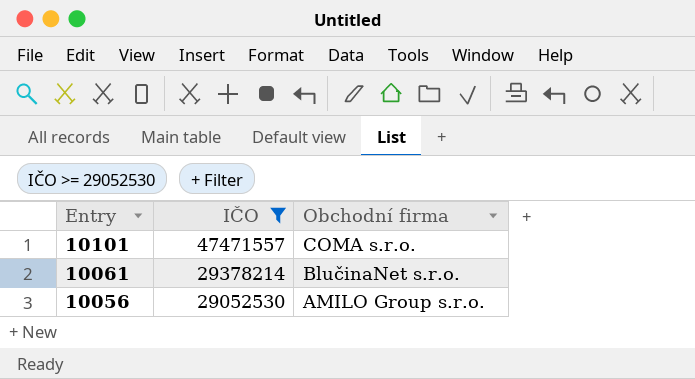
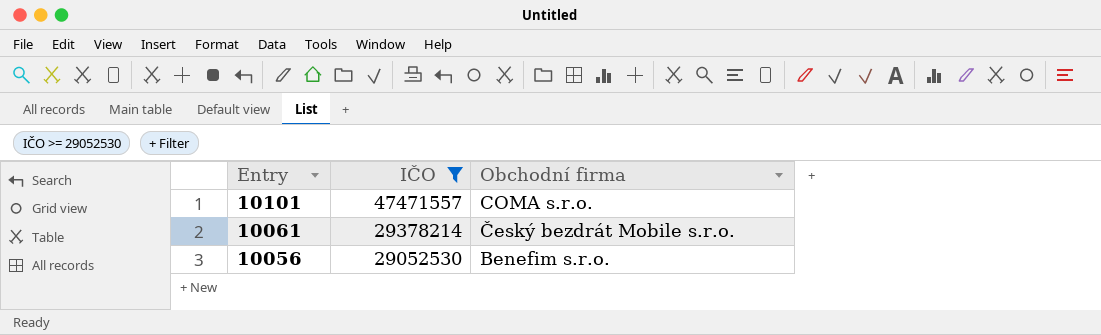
10061 | Obchodní firma: BlučinaNet s.r.o. -> Český bezdrát Mobile s.r.o.
10056 | Obchodní firma: AMILO Group s.r.o. -> Benefim s.r.o.

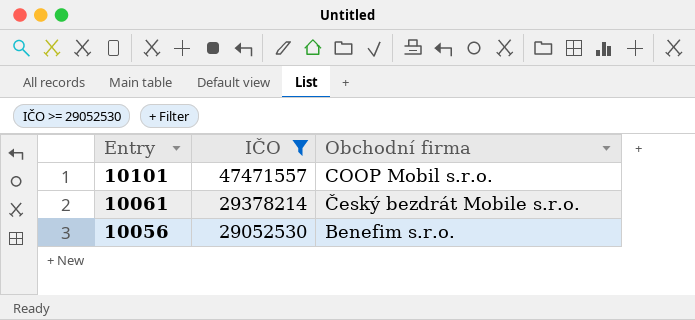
10101 | Obchodní firma: COMA s.r.o. -> COOP Mobil s.r.o.

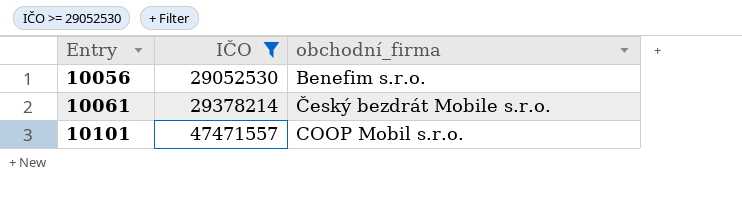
row order: Entry descending -> Entry ascending
column name: Obchodní firma -> obchodní_firma

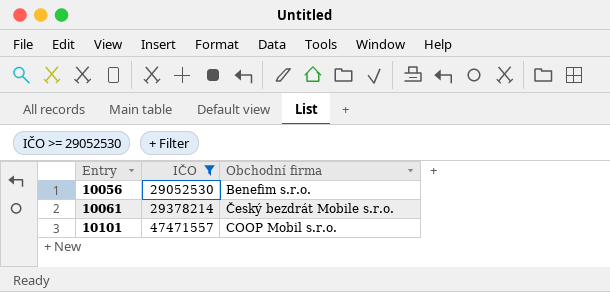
column name: obchodní_firma -> Obchodní firma

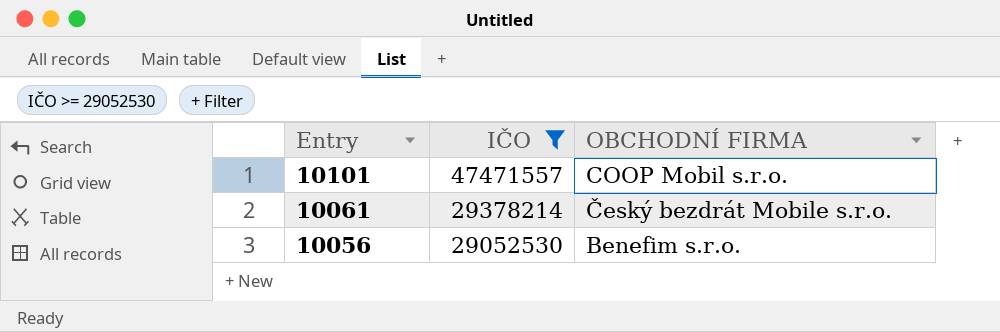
row order: Entry ascending -> Entry descending
column name: Obchodní firma -> OBCHODNÍ FIRMA

